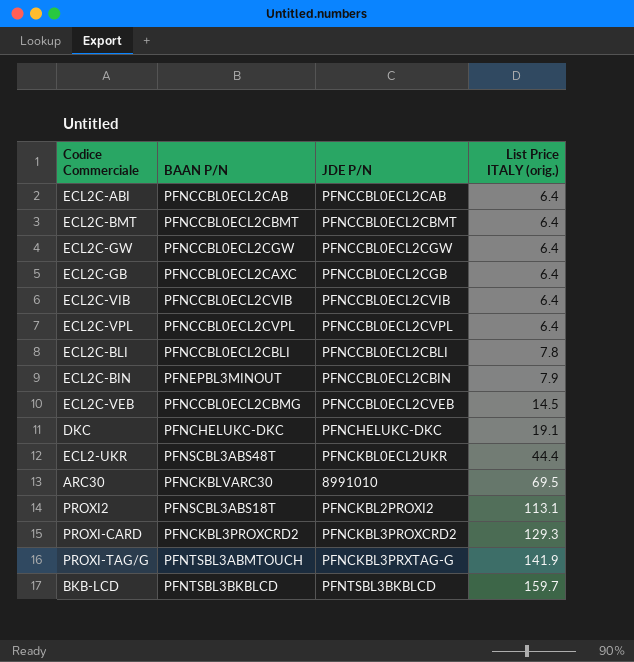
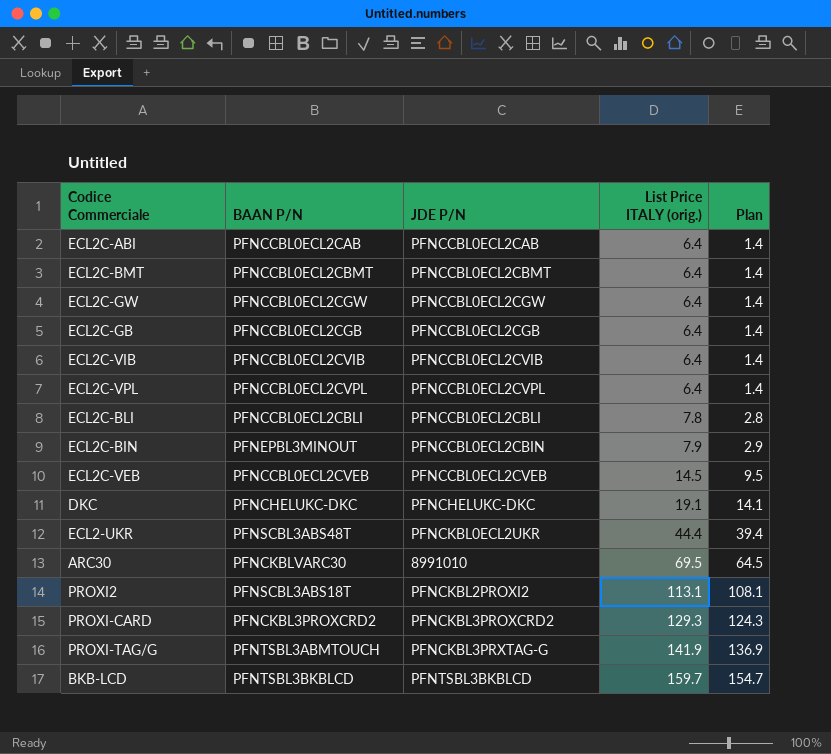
column Plan | formula: none -> [List Price ITALY (orig.)] - 5
ECL2C-GB | BAAN P/N: PFNCCBL0ECL2CAXC -> PFNCCBL0ECL2CGB
ECL2C-VEB | BAAN P/N: PFNCCBL0ECL2CBMG -> PFNCCBL0ECL2CVEB

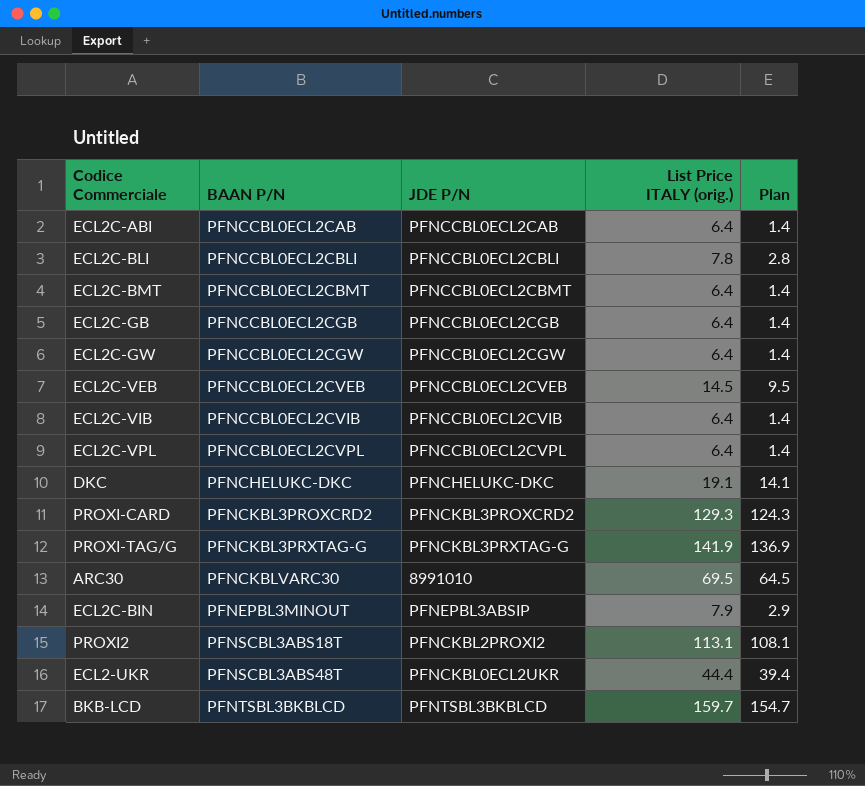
row order: List Price ITALY (orig.) ascending -> BAAN P/N ascending
PROXI-TAG/G | BAAN P/N: PFNTSBL3ABMTOUCH -> PFNCKBL3PRXTAG-G
ECL2C-BIN | JDE P/N: PFNCCBL0ECL2CBIN -> PFNEPBL3ABSIP

